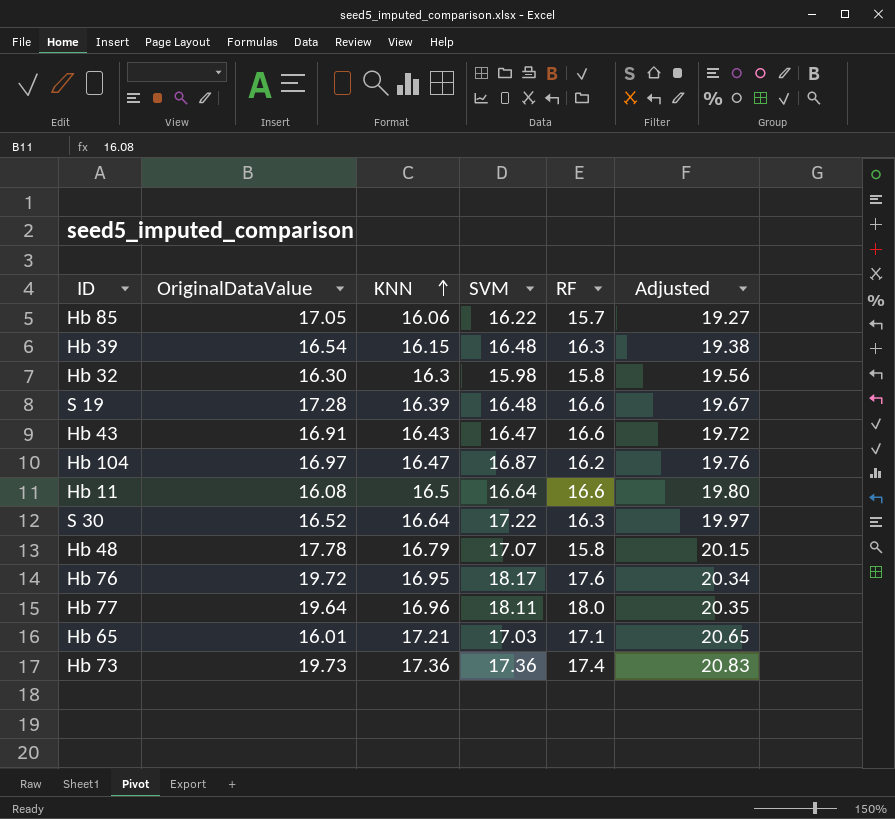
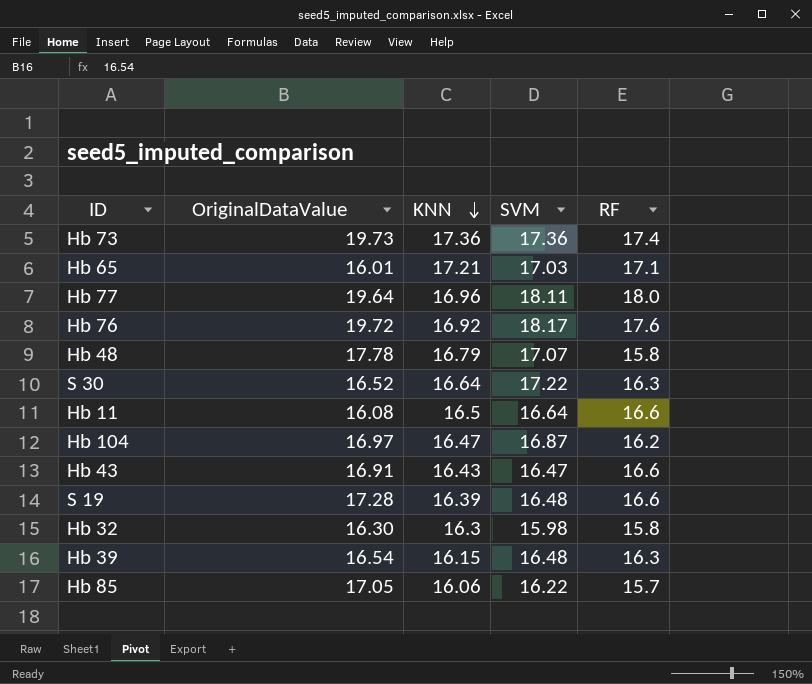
row order: KNN ascending -> KNN descending
column Adjusted | formula: [KNN] * 1.2 -> none
Hb 76 | KNN: 16.95 -> 16.92

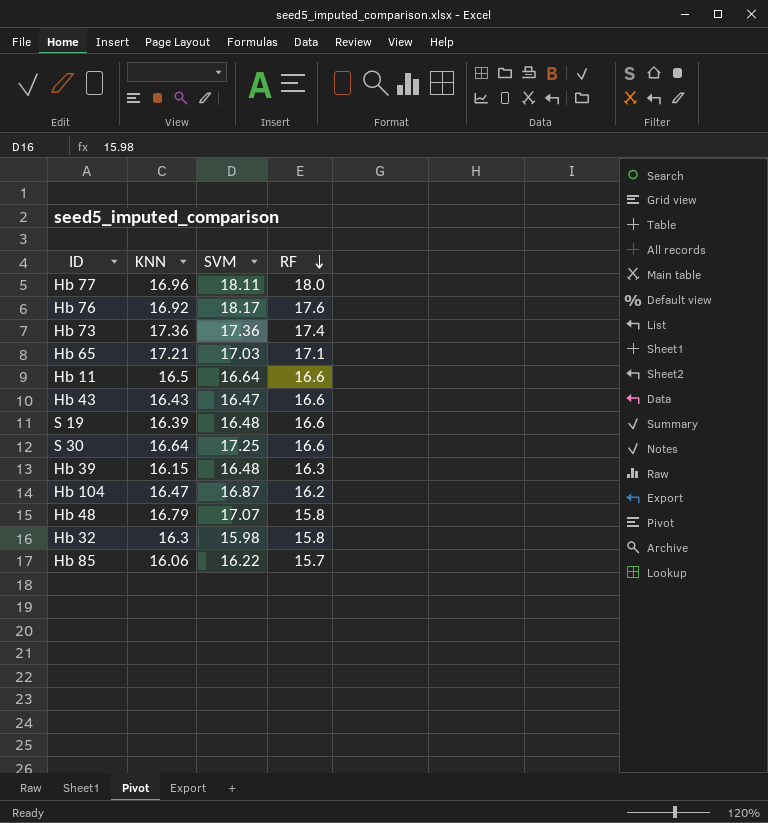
row order: KNN descending -> RF descending
column OriginalDataValue | position: 2 -> none
S 30 | SVM: 17.22 -> 17.25
S 30 | RF: 16.3 -> 16.6

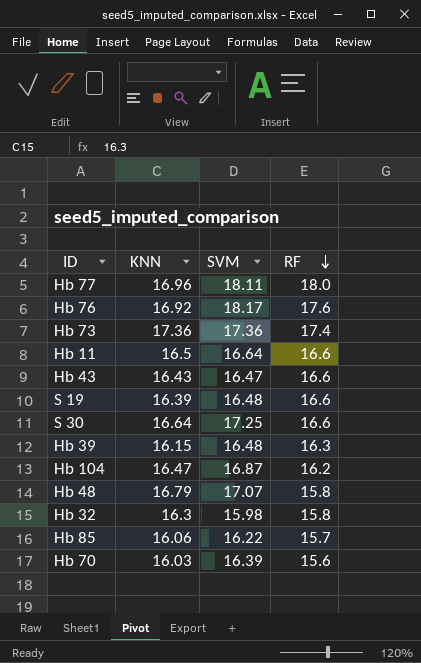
row Hb 65: 17.21 | 17.03 | 17.1 -> none
row Hb 70: none -> 16.03 | 16.39 | 15.6

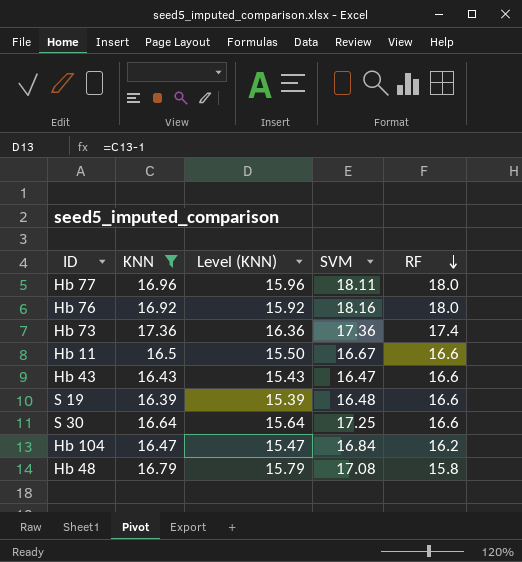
filter: none -> KNN >= 16.39
column Level (KNN) | formula: none -> [KNN] - 1
Hb 76 | SVM: 18.17 -> 18.16
Hb 76 | RF: 17.6 -> 18.0
Hb 11 | SVM: 16.64 -> 16.67
Hb 104 | SVM: 16.87 -> 16.84
Hb 48 | SVM: 17.07 -> 17.08

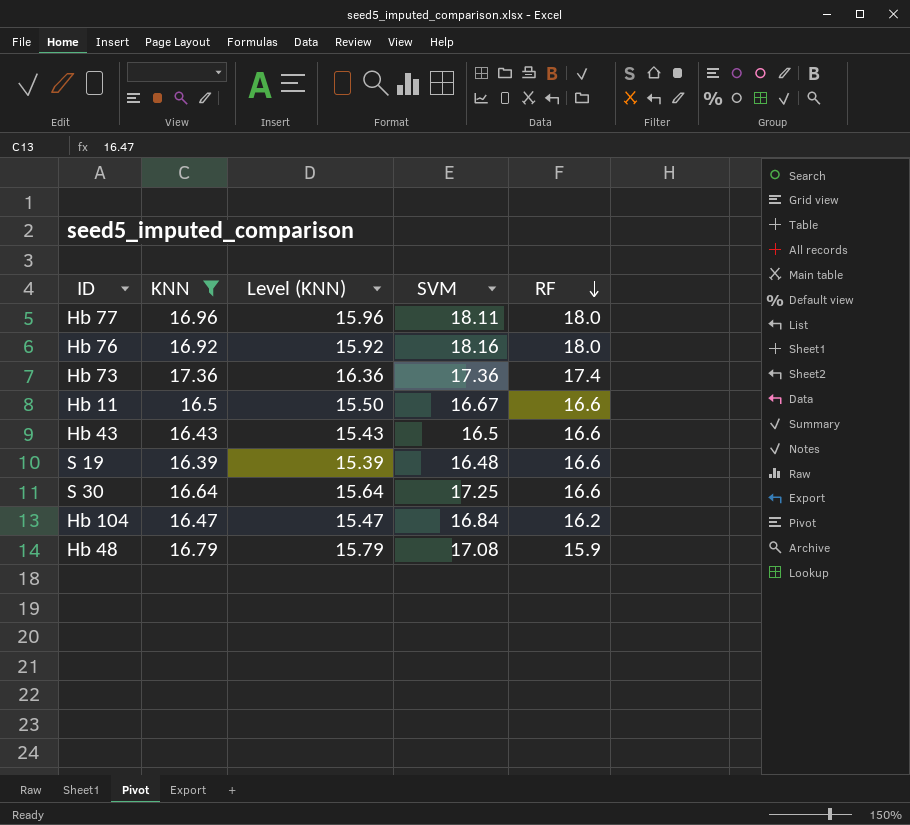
Hb 43 | SVM: 16.47 -> 16.5
Hb 48 | RF: 15.8 -> 15.9

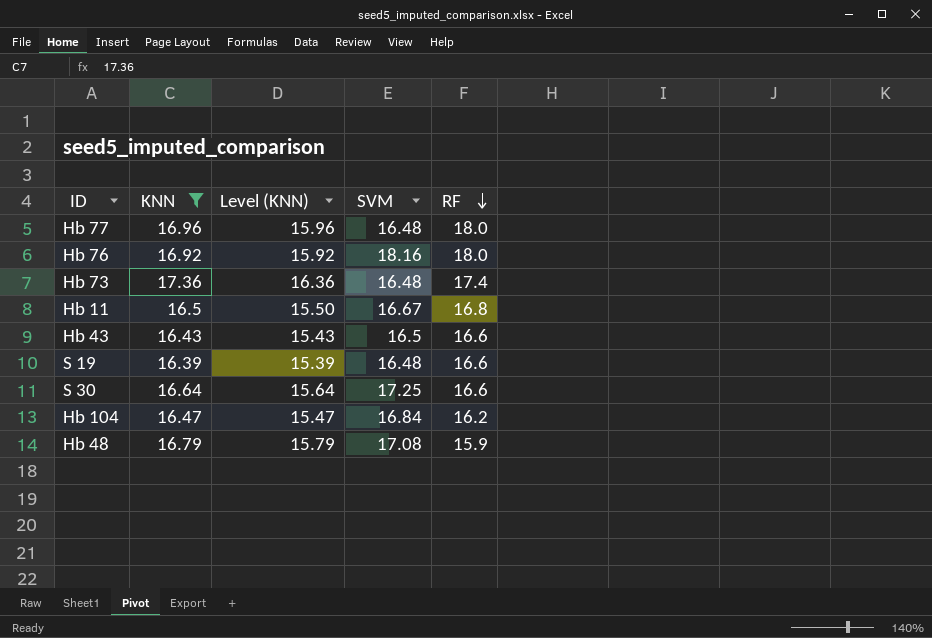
Hb 77 | SVM: 18.11 -> 16.48
Hb 73 | SVM: 17.36 -> 16.48
Hb 11 | RF: 16.6 -> 16.8

